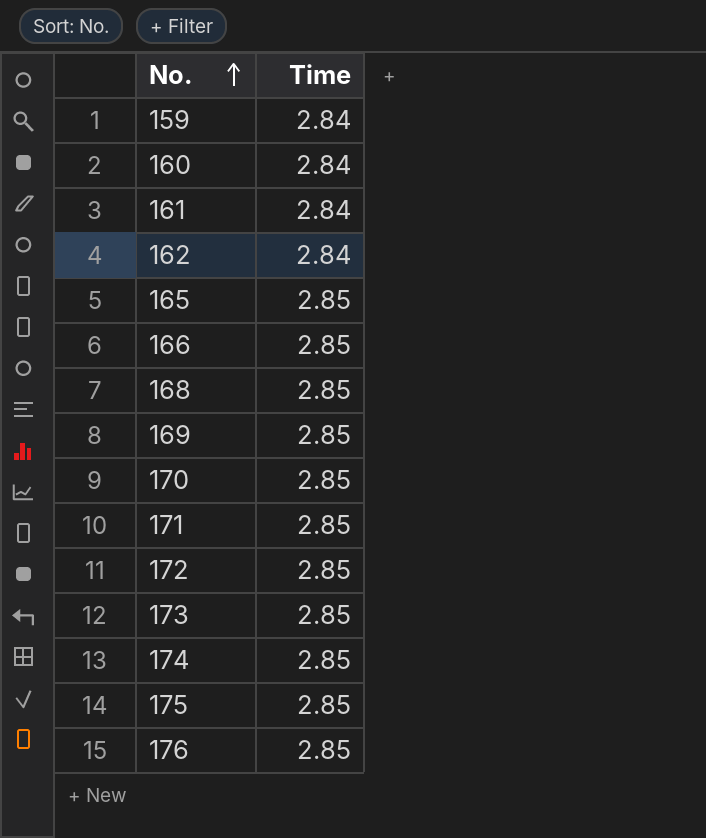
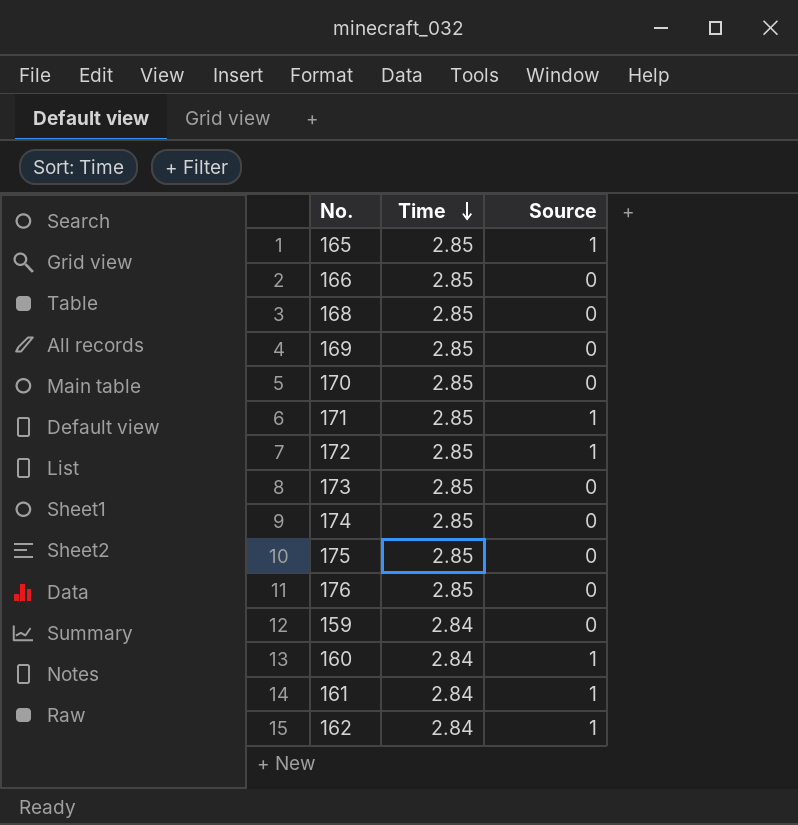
row order: No. ascending -> Time descending
column Source | position: none -> 3

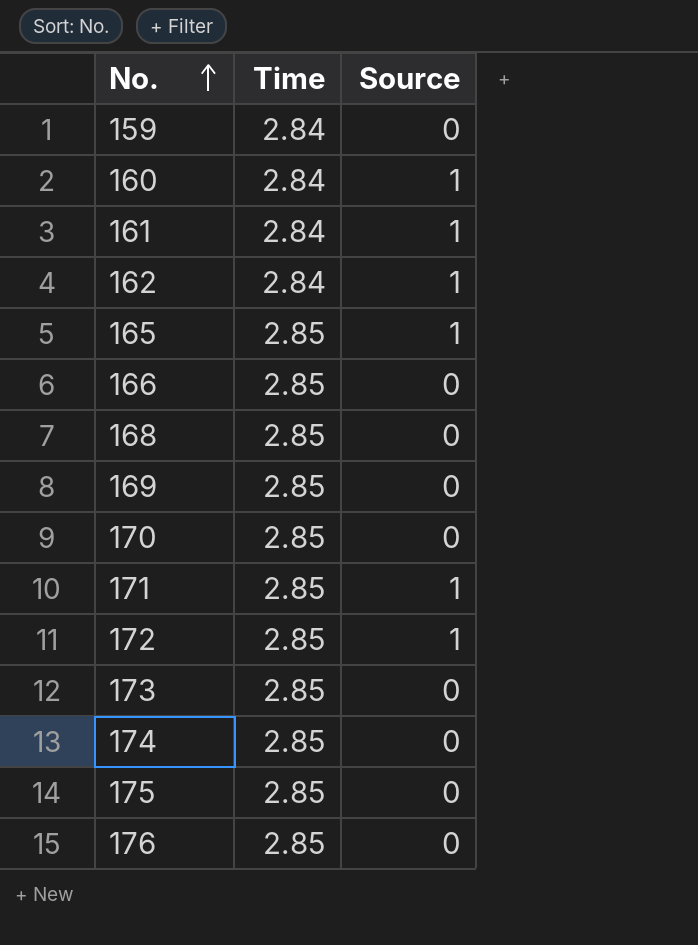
row order: Time descending -> No. ascending

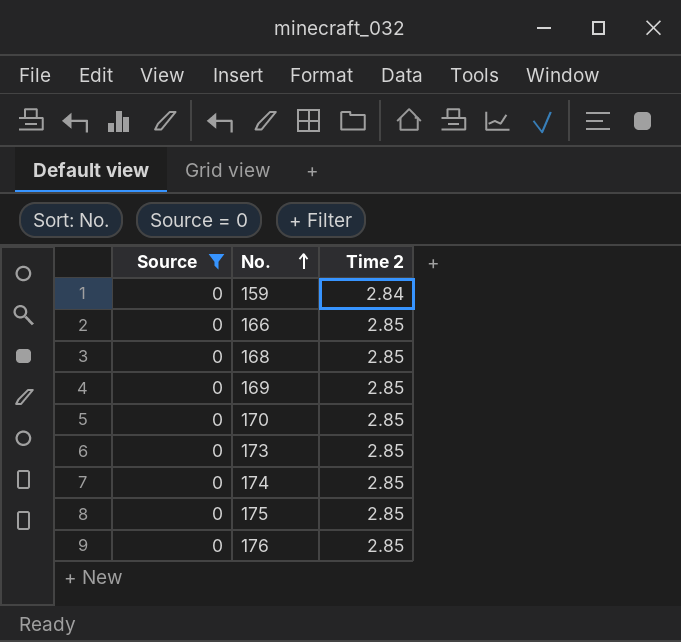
filter: none -> Source = 0
column Source | position: 3 -> 1
column name: Time -> Time 2

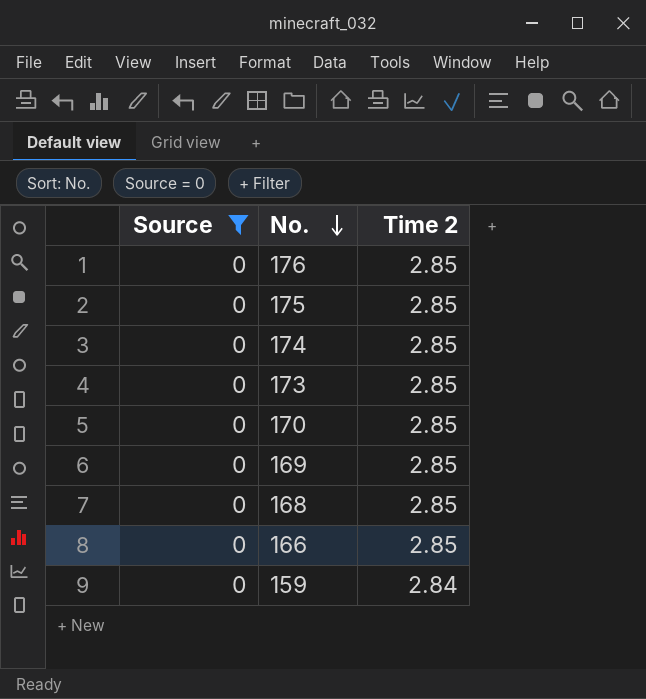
row order: No. ascending -> No. descending

